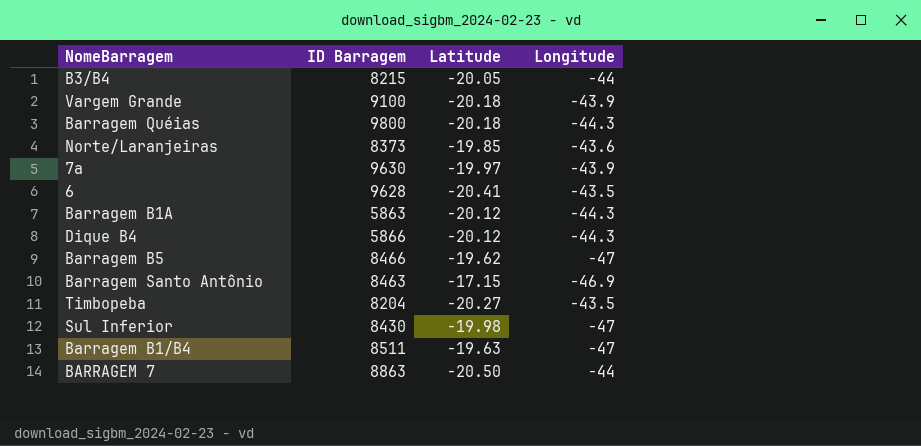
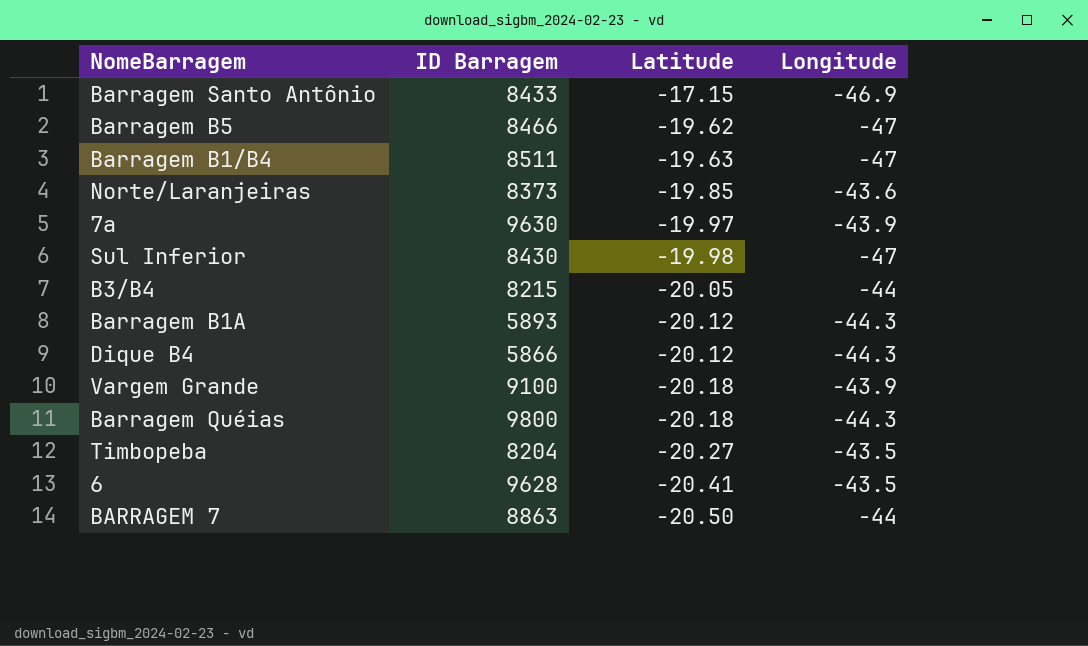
row order: none -> Latitude descending
Barragem Santo Antônio | ID Barragem: 8463 -> 8433
Barragem B1A | ID Barragem: 5863 -> 5893

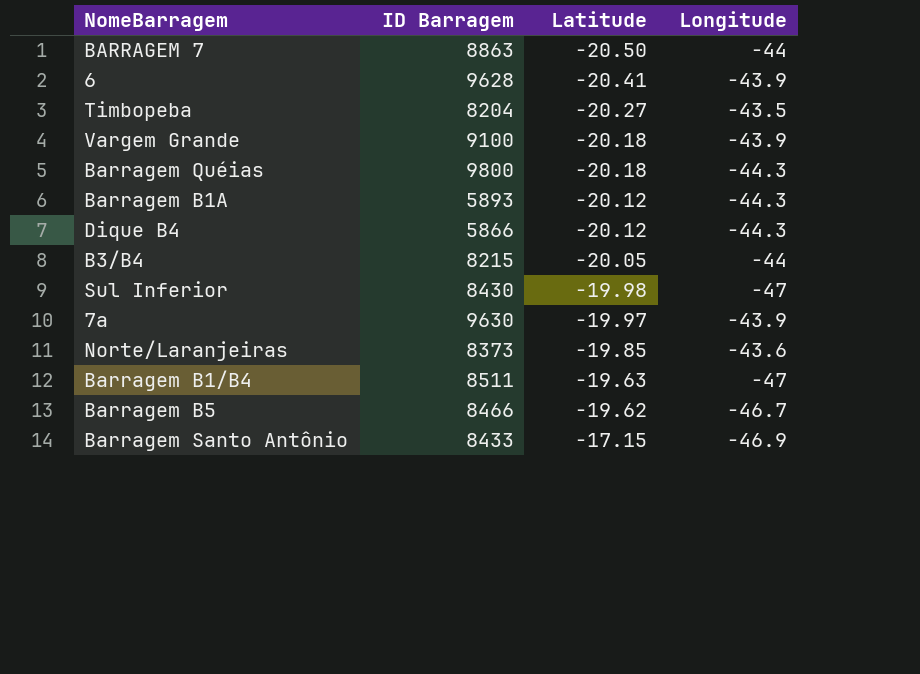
row order: Latitude descending -> Latitude ascending
6 | Longitude: -43.5 -> -43.9
Barragem B5 | Longitude: -47 -> -46.7

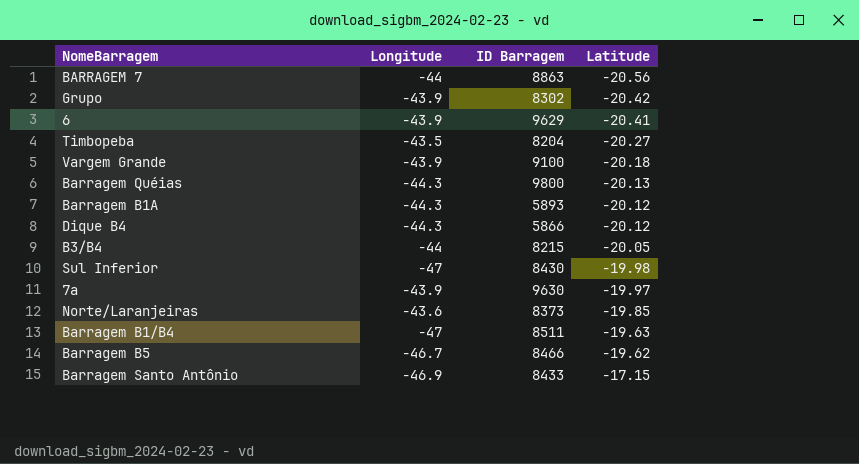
column Longitude | position: 4 -> 2
BARRAGEM 7 | Latitude: -20.50 -> -20.56
row Grupo: none -> -43.9 | 8302 | -20.42
6 | ID Barragem: 9628 -> 9629
Barragem Quéias | Latitude: -20.18 -> -20.13

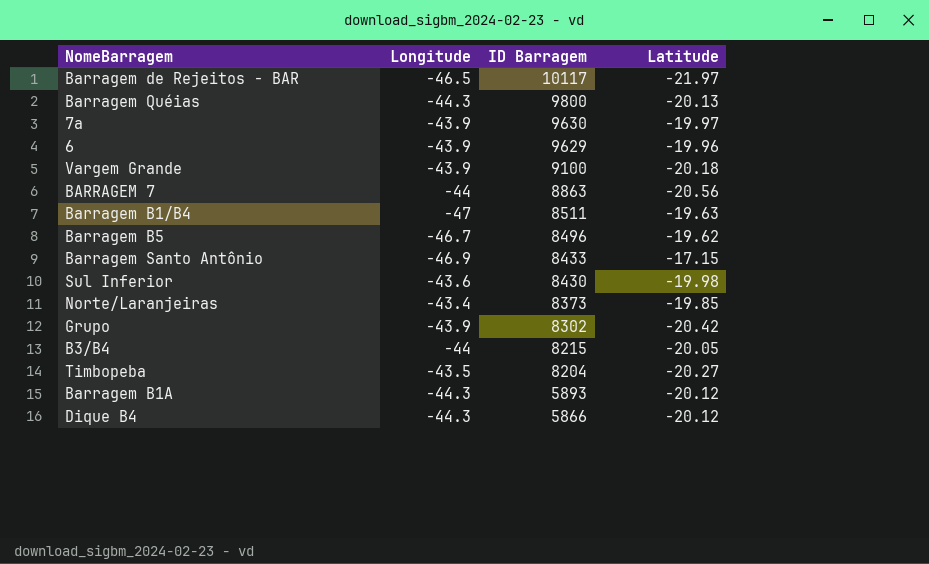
row order: Latitude ascending -> ID Barragem descending
row Barragem de Rejeitos - BAR: none -> -46.5 | 10117 | -21.97
6 | Latitude: -20.41 -> -19.96
Barragem B5 | ID Barragem: 8466 -> 8496
Sul Inferior | Longitude: -47 -> -43.6
Norte/Laranjeiras | Longitude: -43.6 -> -43.4

